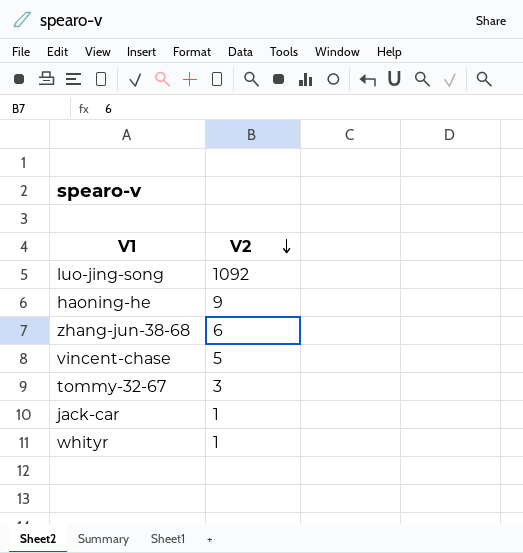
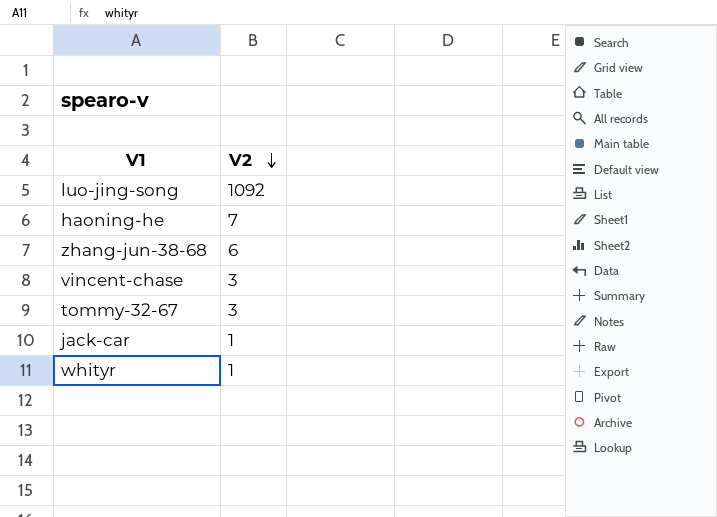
haoning-he | V2: 9 -> 7
vincent-chase | V2: 5 -> 3

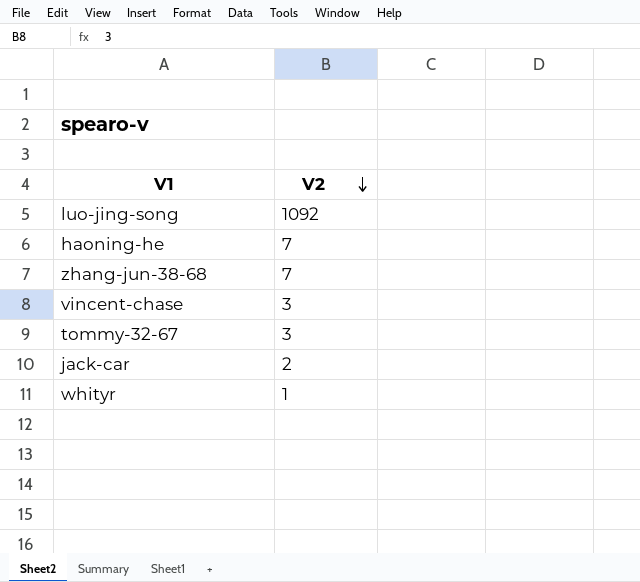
zhang-jun-38-68 | V2: 6 -> 7
jack-car | V2: 1 -> 2

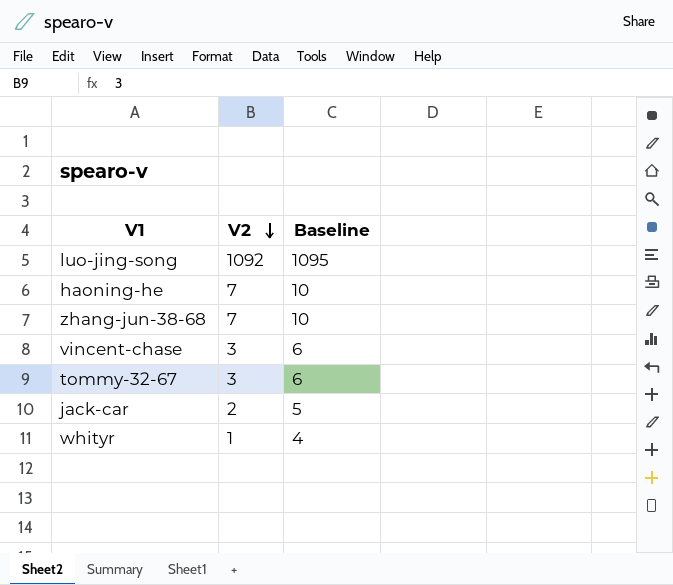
column Baseline | formula: none -> [V2] + 3

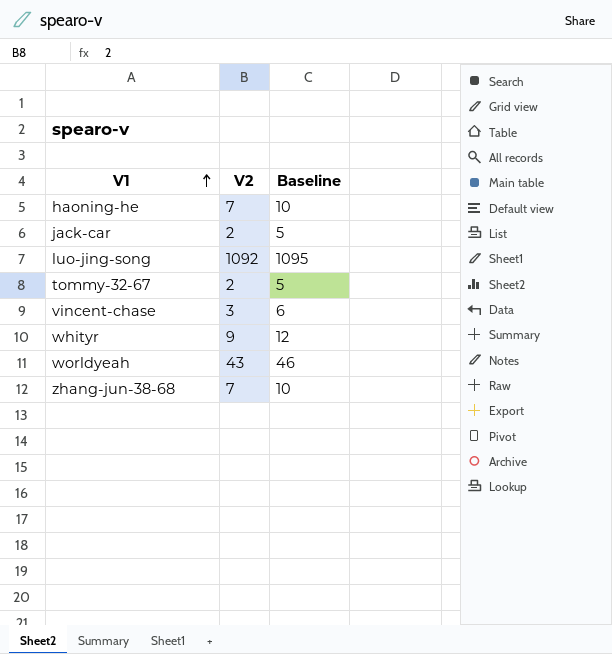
row order: V2 descending -> V1 ascending
tommy-32-67 | V2: 3 -> 2
tommy-32-67 | Baseline: 6 -> 5
whityr | V2: 1 -> 9
whityr | Baseline: 4 -> 12
row worldyeah: none -> 43 | 46

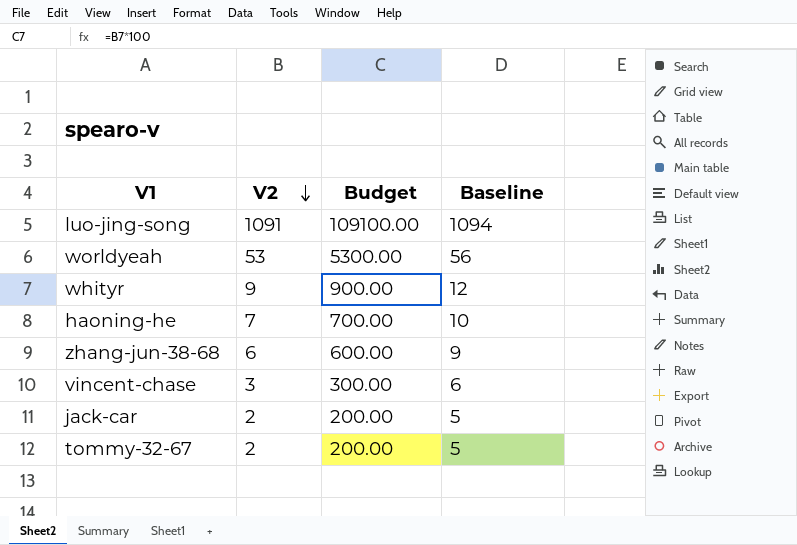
row order: V1 ascending -> V2 descending
column Budget | formula: none -> [V2] * 100
luo-jing-song | V2: 1092 -> 1091
luo-jing-song | Baseline: 1095 -> 1094
worldyeah | V2: 43 -> 53
worldyeah | Baseline: 46 -> 56
zhang-jun-38-68 | V2: 7 -> 6
zhang-jun-38-68 | Baseline: 10 -> 9

